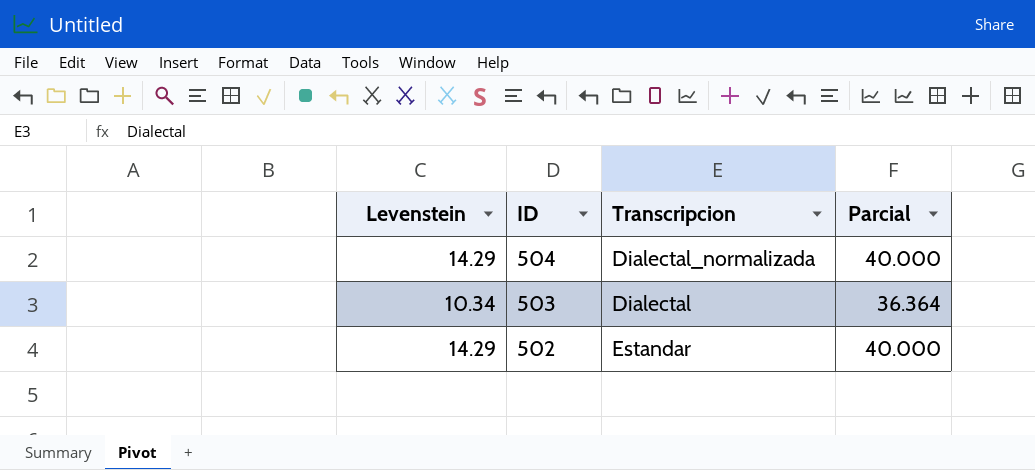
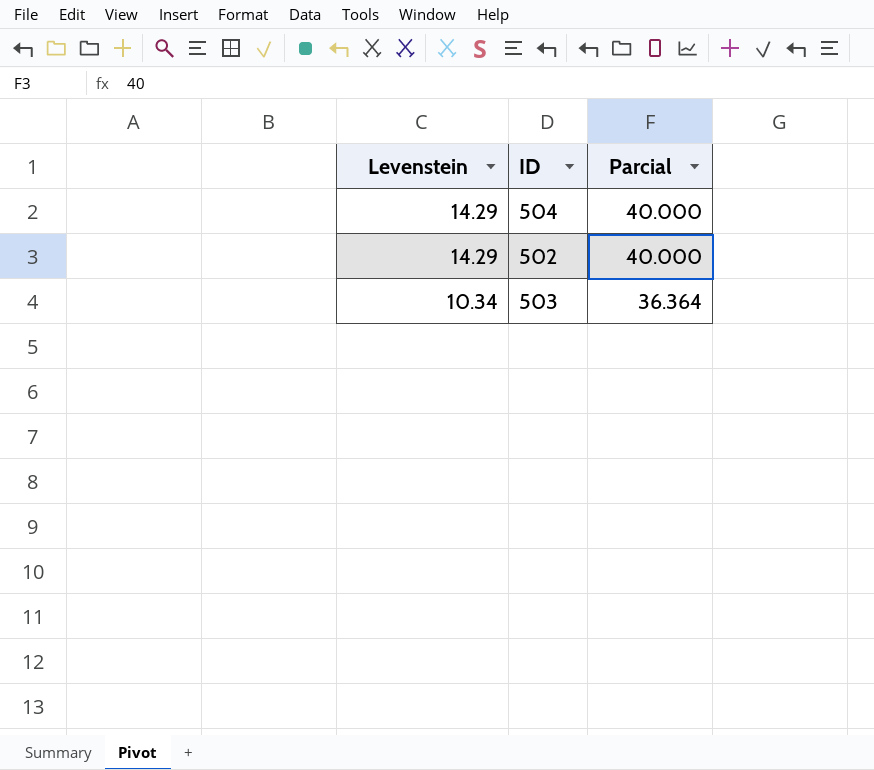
row order: ID descending -> Levenstein descending
column Transcripcion | position: 3 -> none

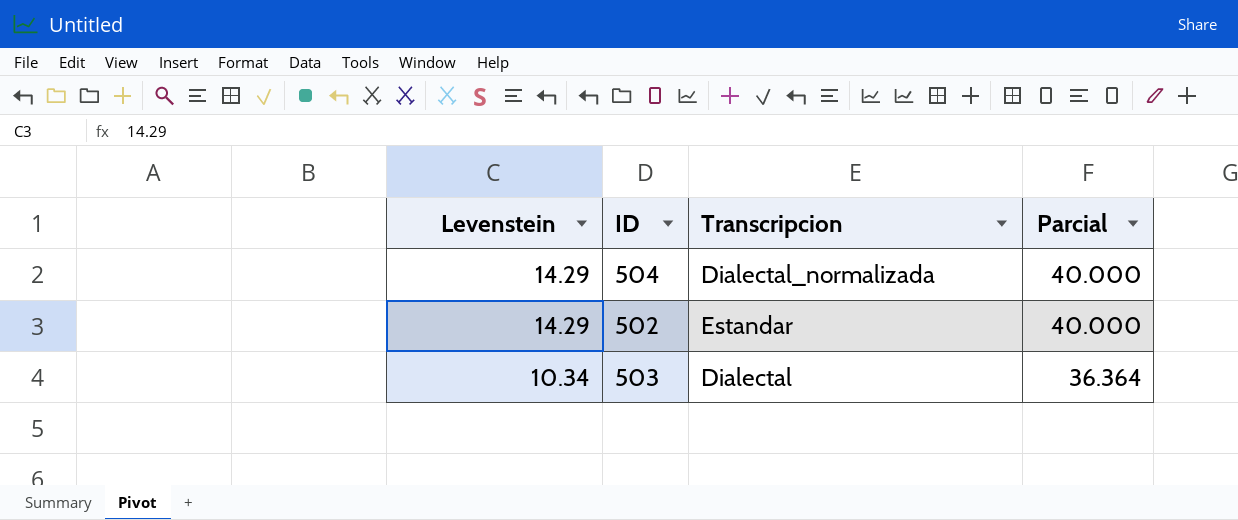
column Transcripcion | position: none -> 3

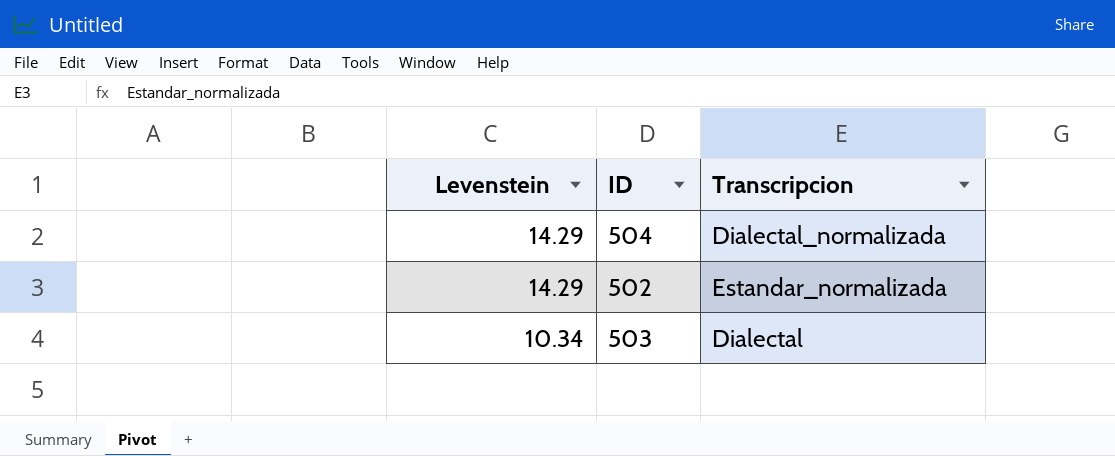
column Parcial | position: 4 -> none
502 | Transcripcion: Estandar -> Estandar_normalizada

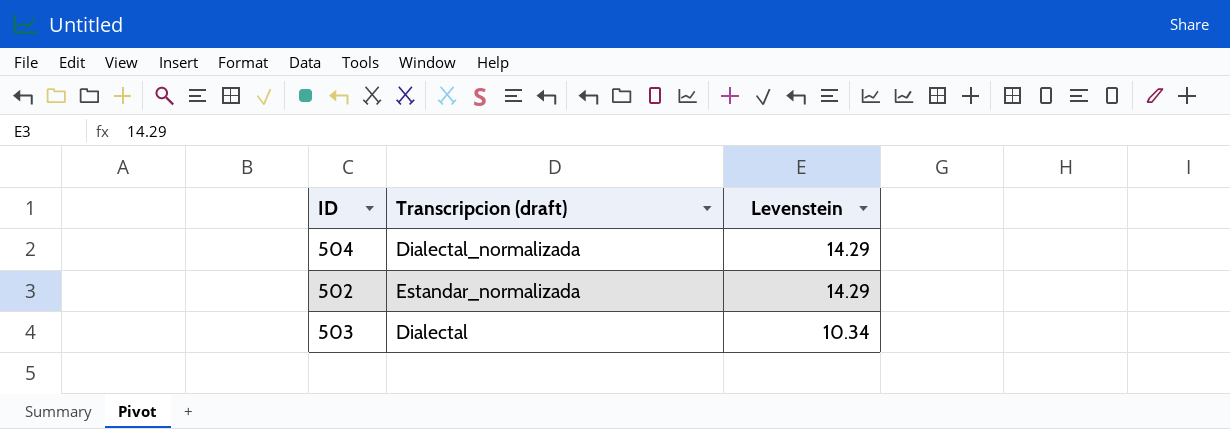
column name: Transcripcion -> Transcripcion (draft)
column Levenstein | position: 1 -> 3

